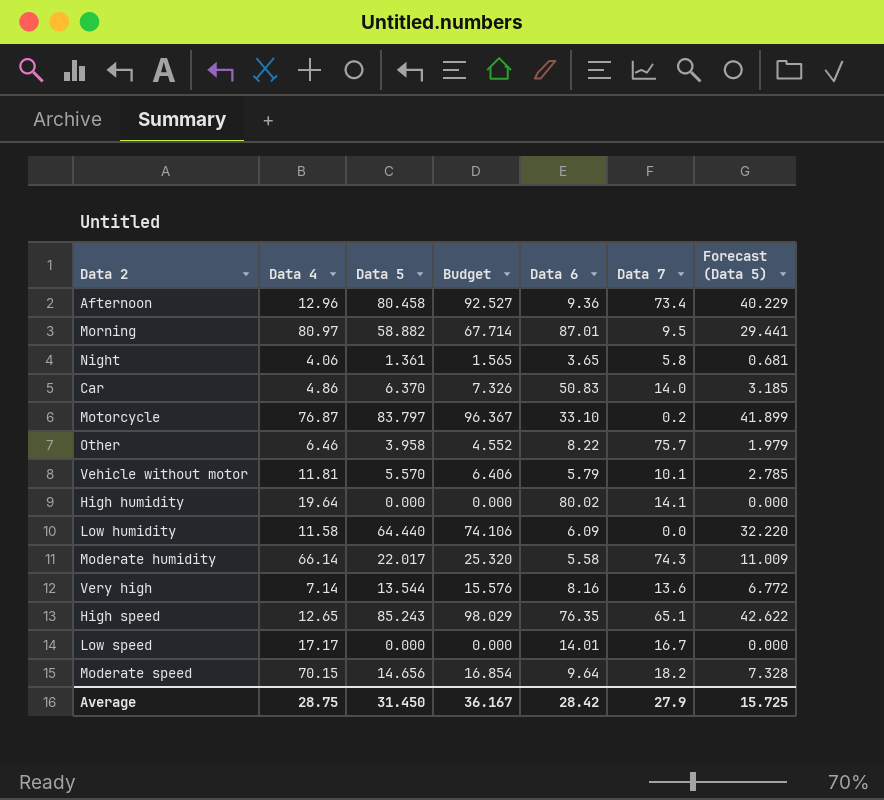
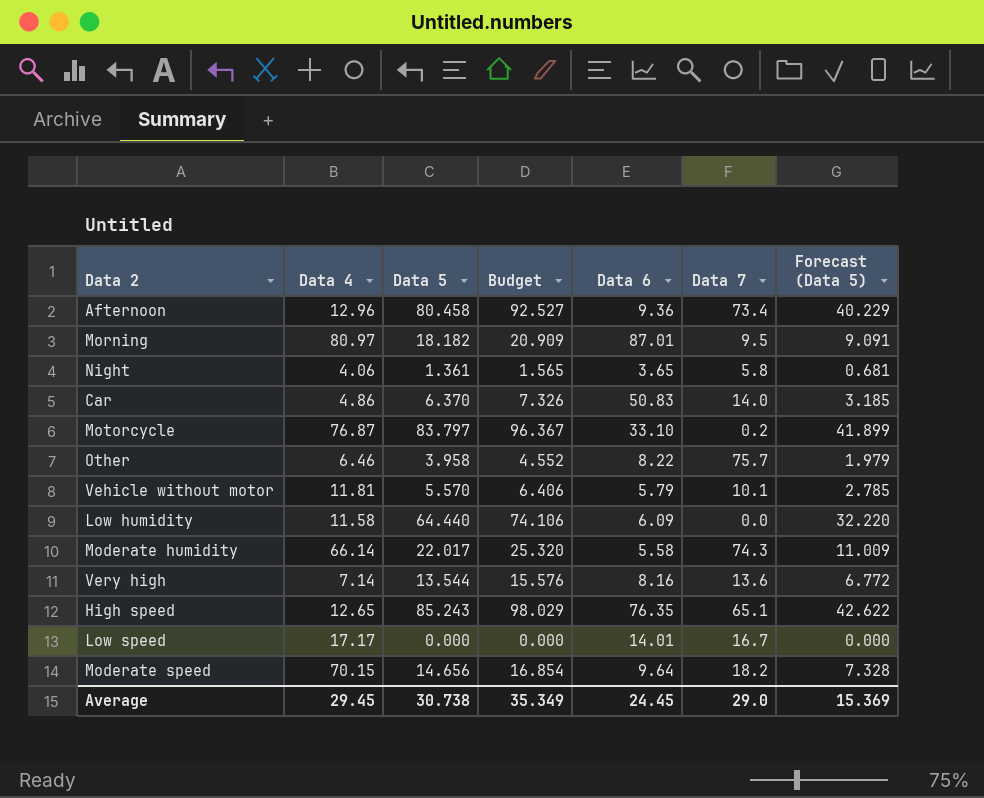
row High humidity: 19.64 | 0.000 | 0.000 | 80.02 | 14.1 | 0.000 -> none
Morning | Data 5: 58.882 -> 18.182
Morning | Budget: 67.714 -> 20.909
Morning | Forecast (Data 5): 29.441 -> 9.091
Average | Data 4: 28.75 -> 29.45
Average | Data 5: 31.450 -> 30.738
Average | Budget: 36.167 -> 35.349
Average | Data 6: 28.42 -> 24.45
Average | Data 7: 27.9 -> 29.0
Average | Forecast (Data 5): 15.725 -> 15.369

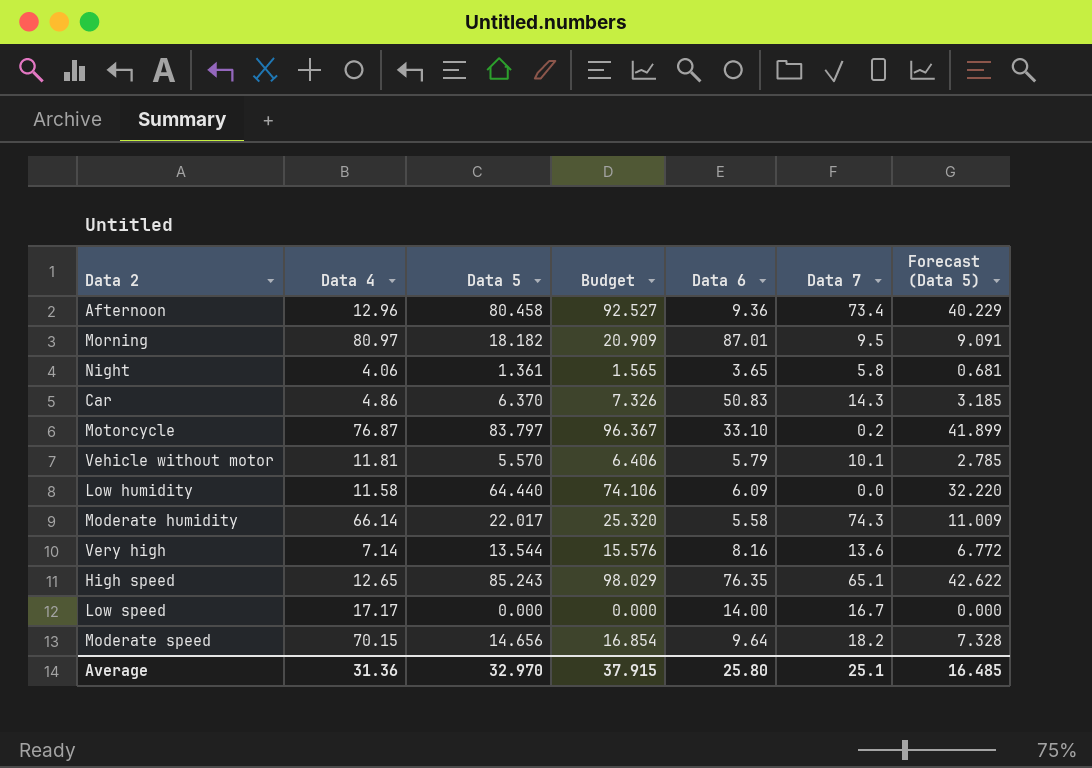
row Other: 6.46 | 3.958 | 4.552 | 8.22 | 75.7 | 1.979 -> none
Car | Data 7: 14.0 -> 14.3
Low speed | Data 6: 14.01 -> 14.00
Average | Data 4: 29.45 -> 31.36
Average | Data 5: 30.738 -> 32.970
Average | Budget: 35.349 -> 37.915
Average | Data 6: 24.45 -> 25.80
Average | Data 7: 29.0 -> 25.1
Average | Forecast (Data 5): 15.369 -> 16.485

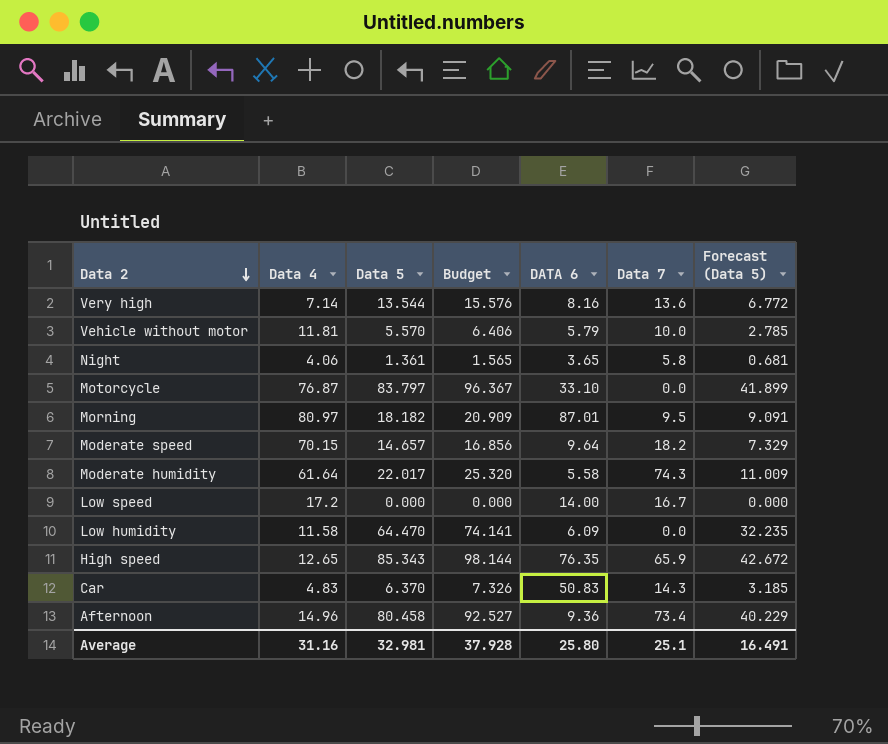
row order: none -> Data 2 descending
column name: Data 6 -> DATA 6
Vehicle without motor | Data 7: 10.1 -> 10.0
Motorcycle | Data 7: 0.2 -> 0.0
Moderate speed | Data 5: 14.656 -> 14.657
Moderate speed | Budget: 16.854 -> 16.856
Moderate speed | Forecast (Data 5): 7.328 -> 7.329
Moderate humidity | Data 4: 66.14 -> 61.64
Low speed | Data 4: 17.17 -> 17.2
Low humidity | Data 5: 64.440 -> 64.470
Low humidity | Budget: 74.106 -> 74.141
Low humidity | Forecast (Data 5): 32.220 -> 32.235
High speed | Data 5: 85.243 -> 85.343
High speed | Budget: 98.029 -> 98.144
High speed | Data 7: 65.1 -> 65.9
High speed | Forecast (Data 5): 42.622 -> 42.672
Car | Data 4: 4.86 -> 4.83
Afternoon | Data 4: 12.96 -> 14.96
Average | Data 4: 31.36 -> 31.16
Average | Data 5: 32.970 -> 32.981
Average | Budget: 37.915 -> 37.928
Average | Forecast (Data 5): 16.485 -> 16.491

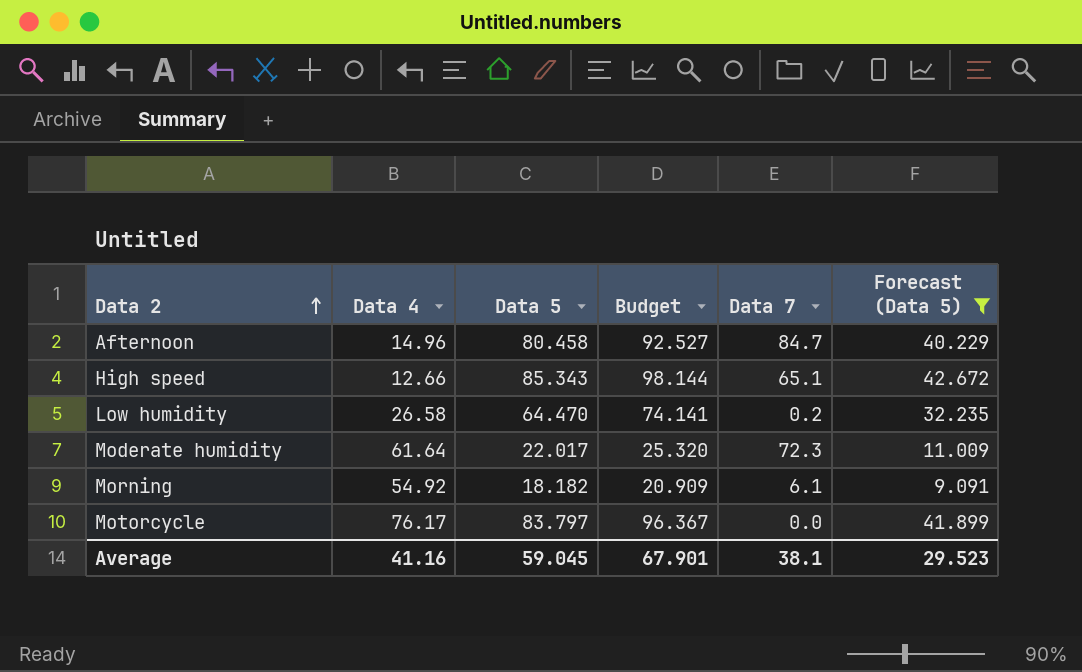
filter: none -> Forecast (Data 5) >= 9.091
row order: Data 2 descending -> Data 2 ascending
column DATA 6 | position: 5 -> none
Afternoon | Data 7: 73.4 -> 84.7
High speed | Data 4: 12.65 -> 12.66
High speed | Data 7: 65.9 -> 65.1
Low humidity | Data 4: 11.58 -> 26.58
Low humidity | Data 7: 0.0 -> 0.2
Moderate humidity | Data 7: 74.3 -> 72.3
Morning | Data 4: 80.97 -> 54.92
Morning | Data 7: 9.5 -> 6.1
Motorcycle | Data 4: 76.87 -> 76.17
Average | Data 4: 31.16 -> 41.16
Average | Data 5: 32.981 -> 59.045
Average | Budget: 37.928 -> 67.901
Average | Data 7: 25.1 -> 38.1
Average | Forecast (Data 5): 16.491 -> 29.523

